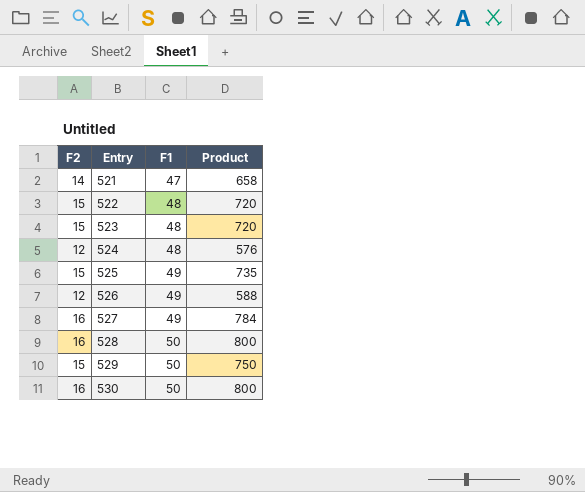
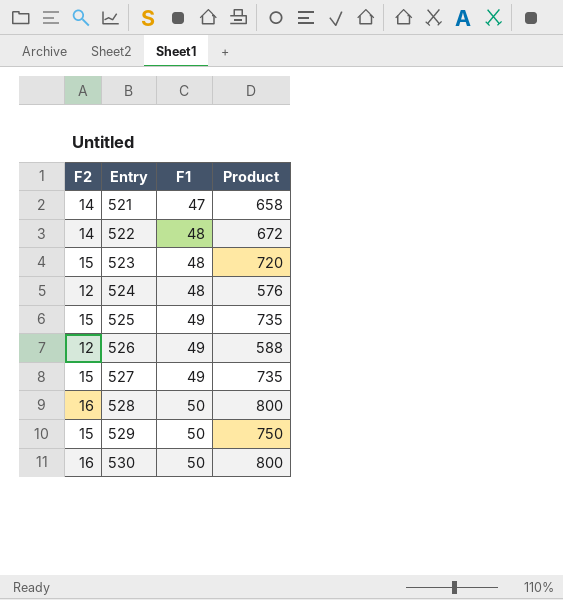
522 | F2: 15 -> 14
522 | Product: 720 -> 672
527 | F2: 16 -> 15
527 | Product: 784 -> 735

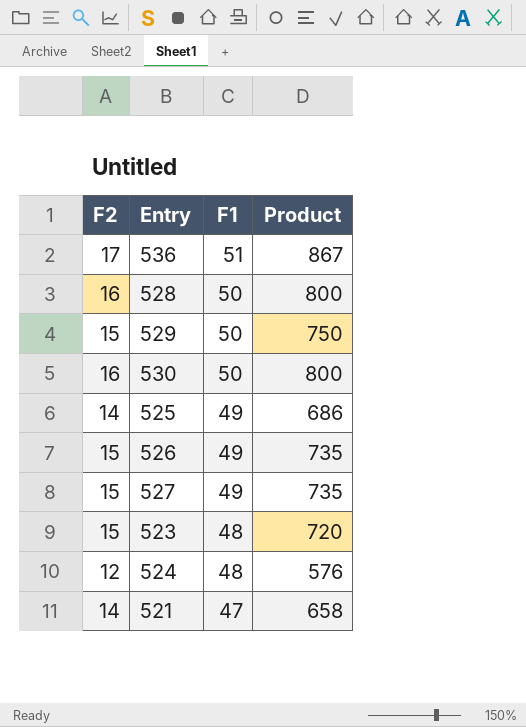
row order: Entry ascending -> F1 descending
row 522: 14 | 48 | 672 -> none
row 536: none -> 17 | 51 | 867
525 | F2: 15 -> 14
525 | Product: 735 -> 686
526 | F2: 12 -> 15
526 | Product: 588 -> 735

